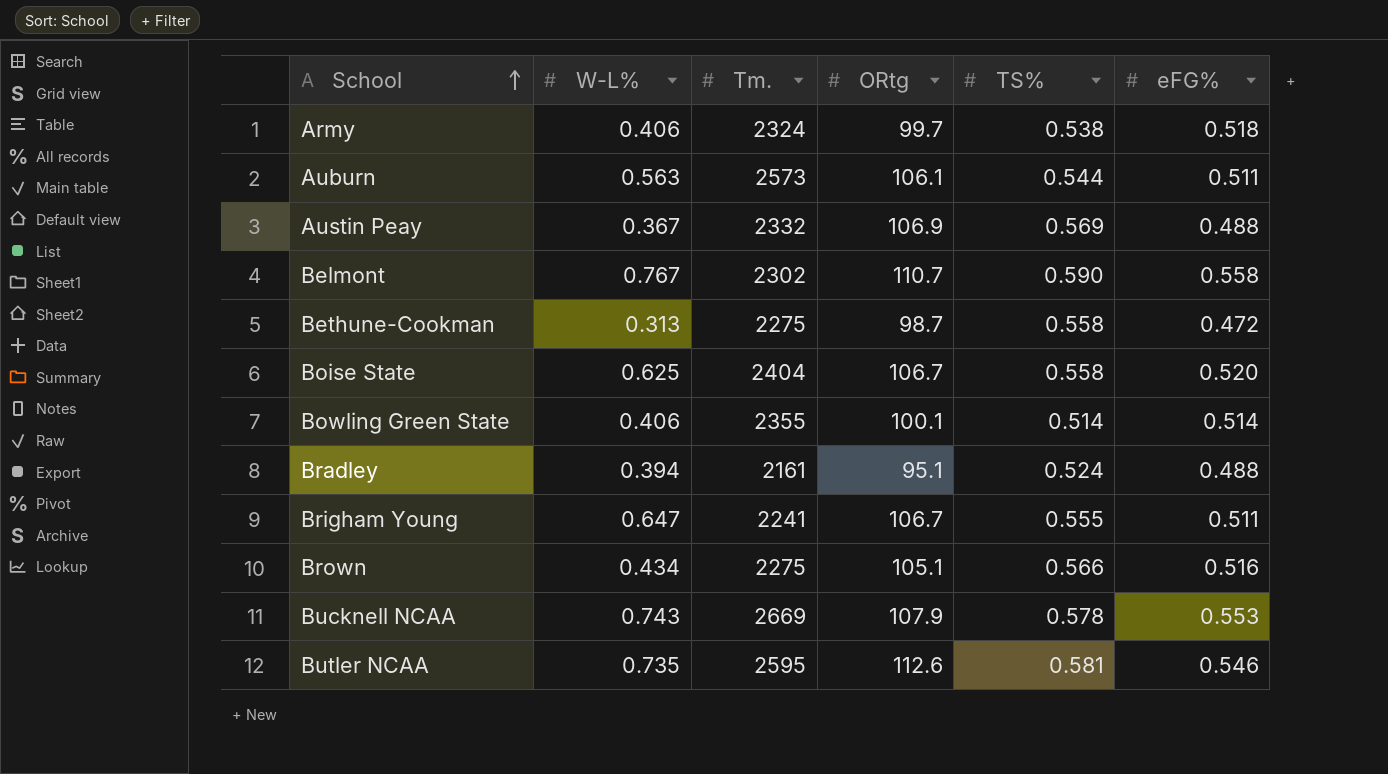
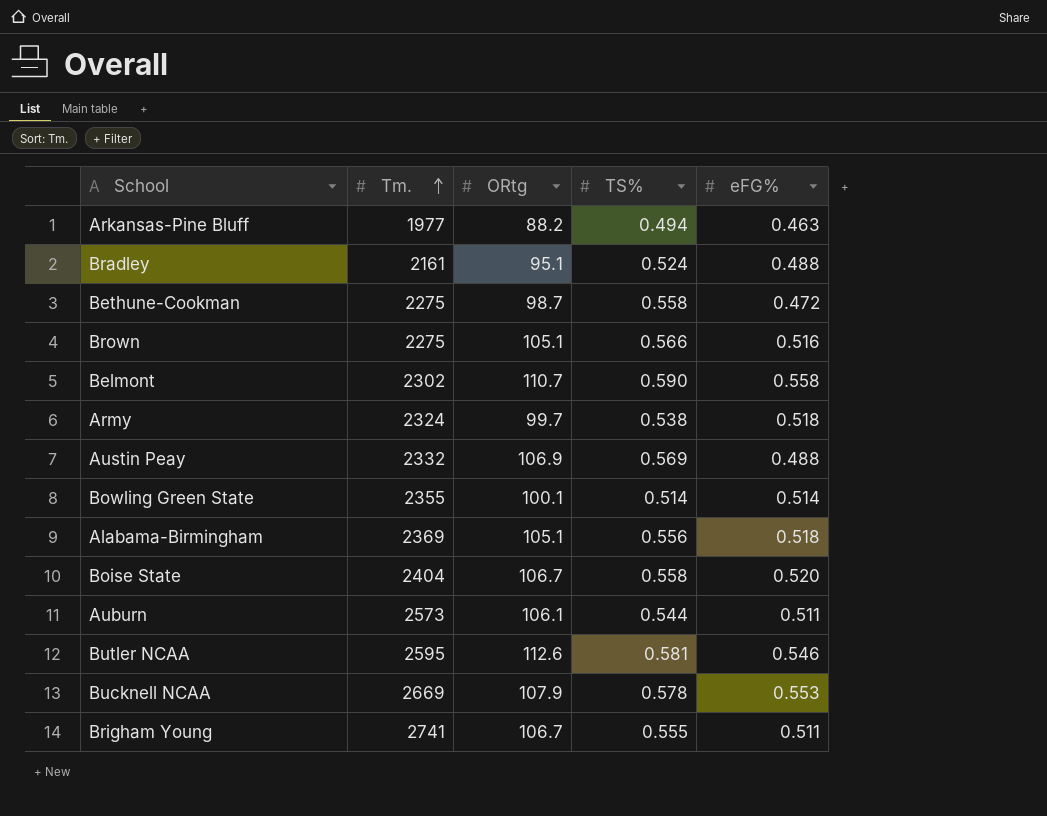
row order: School ascending -> Tm. ascending
column W-L% | position: 2 -> none
row Arkansas-Pine Bluff: none -> 1977 | 88.2 | 0.494 | 0.463
row Alabama-Birmingham: none -> 2369 | 105.1 | 0.556 | 0.518
Brigham Young | Tm.: 2241 -> 2741

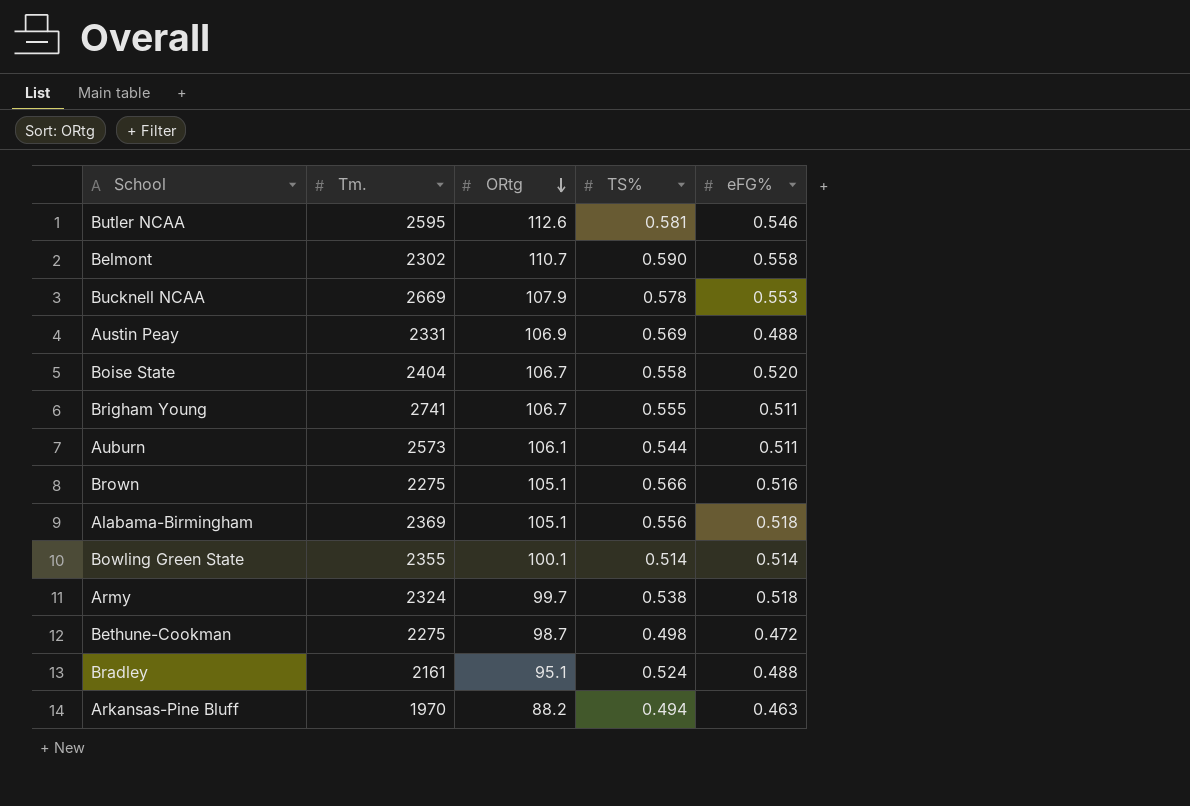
row order: Tm. ascending -> ORtg descending
Austin Peay | Tm.: 2332 -> 2331
Bethune-Cookman | TS%: 0.558 -> 0.498
Arkansas-Pine Bluff | Tm.: 1977 -> 1970

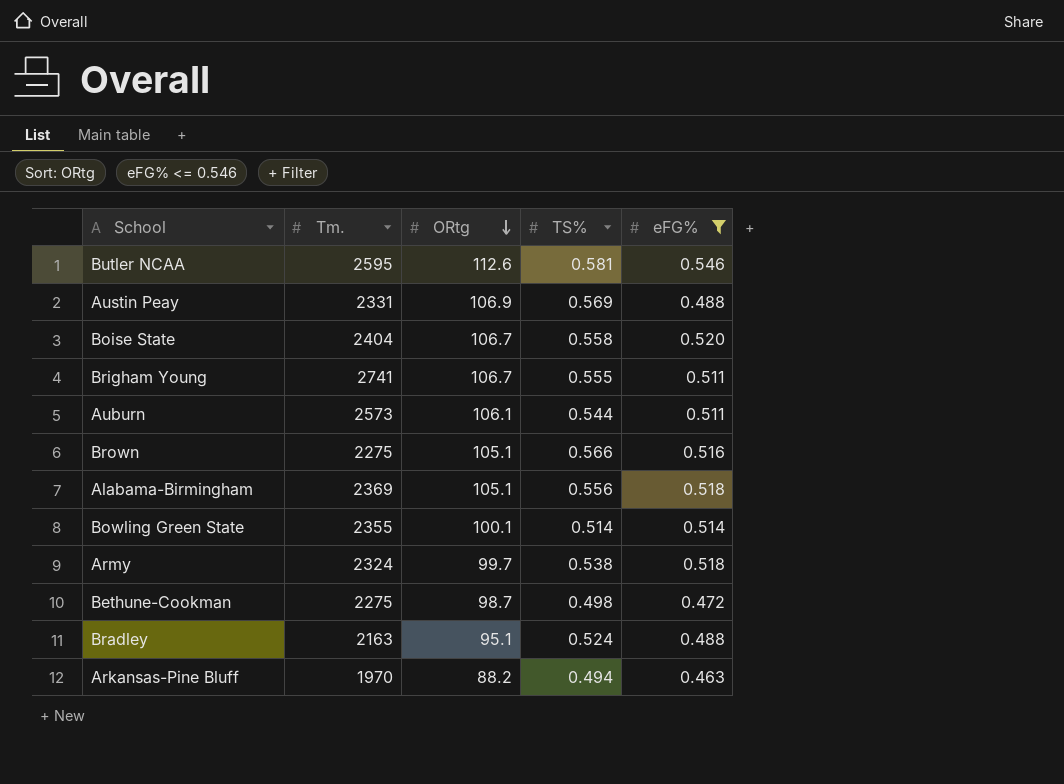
filter: none -> eFG% <= 0.546
Bradley | Tm.: 2161 -> 2163

